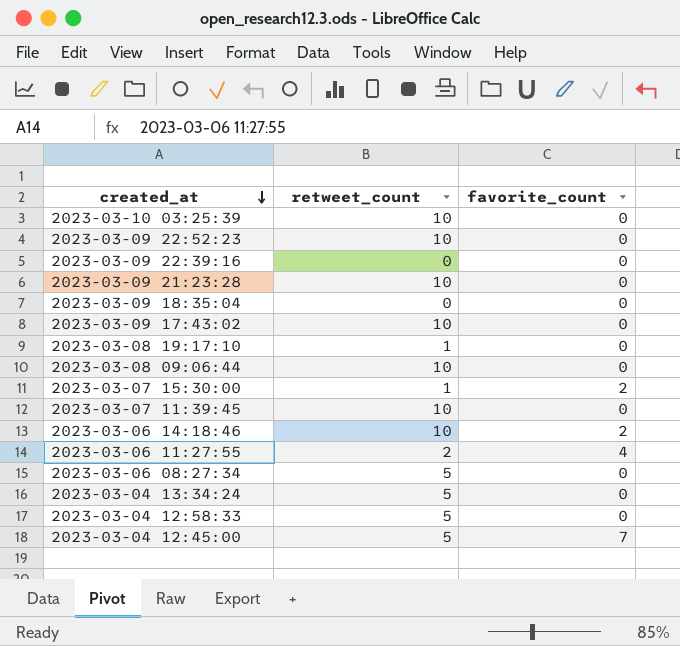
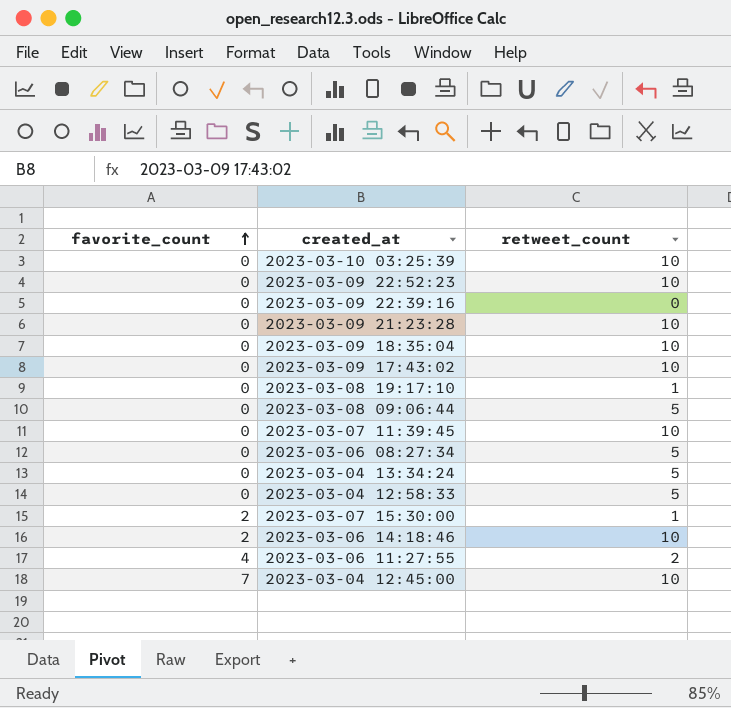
row order: created_at descending -> favorite_count ascending
column favorite_count | position: 3 -> 1
2023-03-09 18:35:04 | retweet_count: 0 -> 10
2023-03-08 09:06:44 | retweet_count: 10 -> 5
2023-03-04 12:45:00 | retweet_count: 5 -> 10

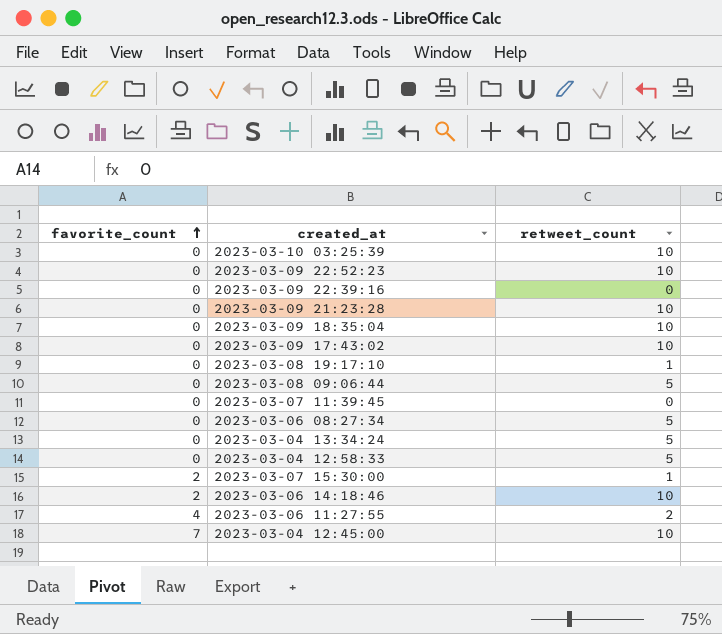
2023-03-07 11:39:45 | retweet_count: 10 -> 0

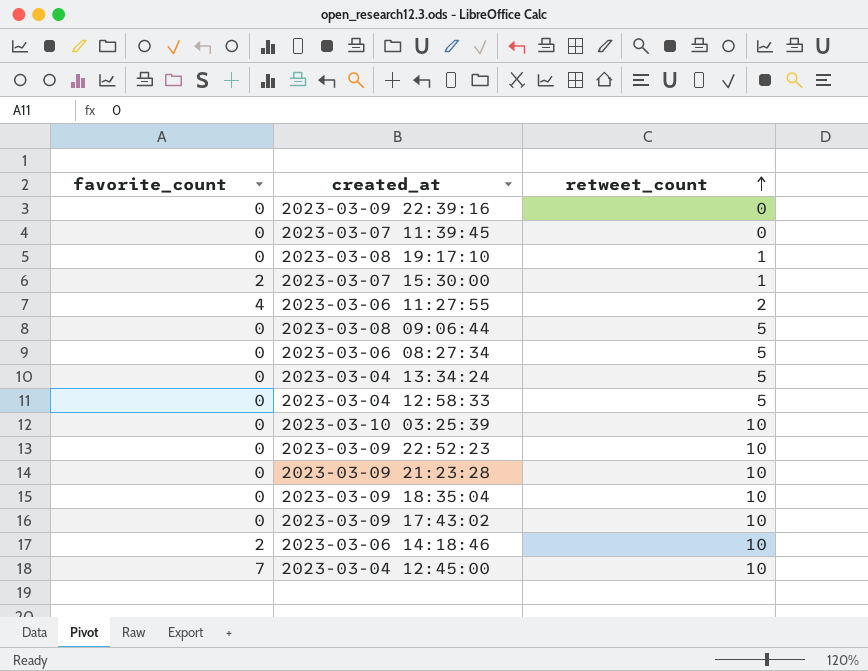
row order: favorite_count ascending -> retweet_count ascending

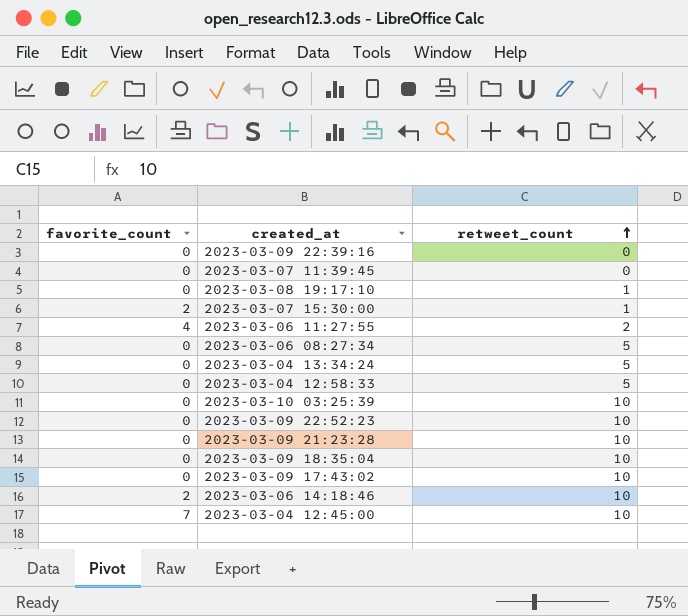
row 2023-03-08 09:06:44: 0 | 5 -> none

